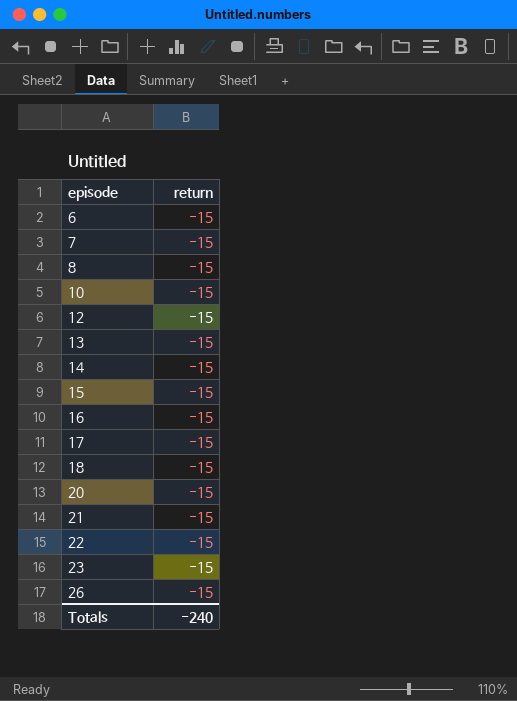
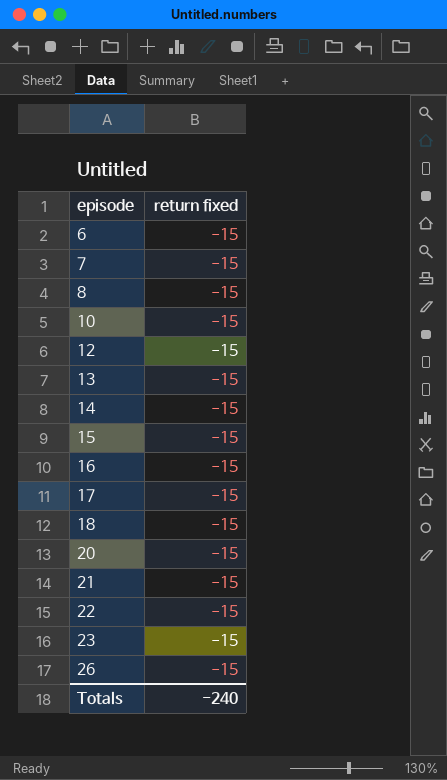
column name: return -> return fixed

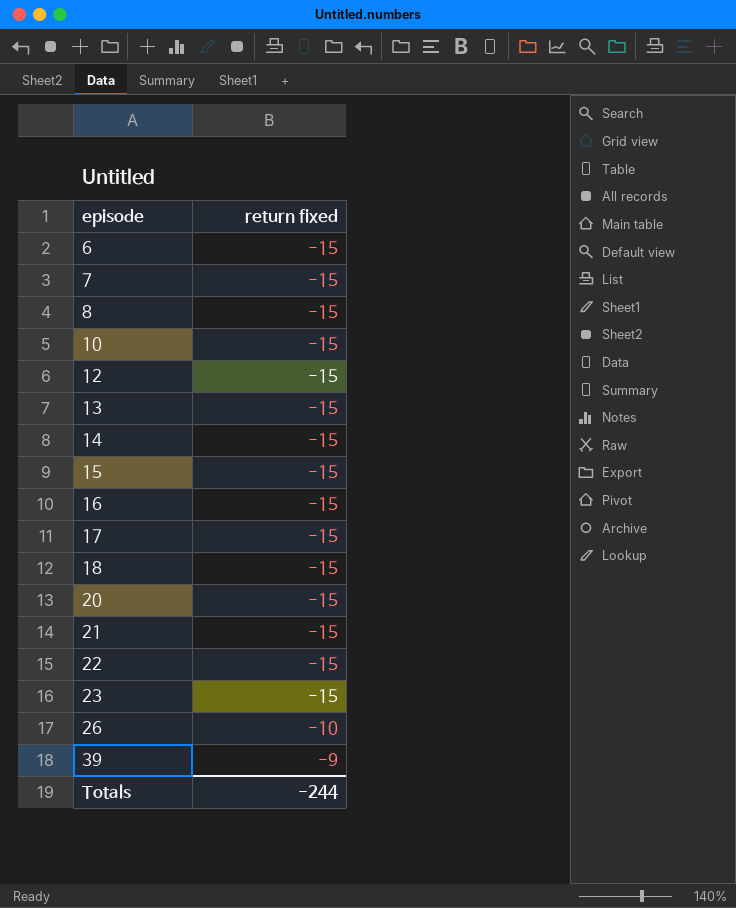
26 | return fixed: -15 -> -10
row 39: none -> -9
Totals | return fixed: -240 -> -244

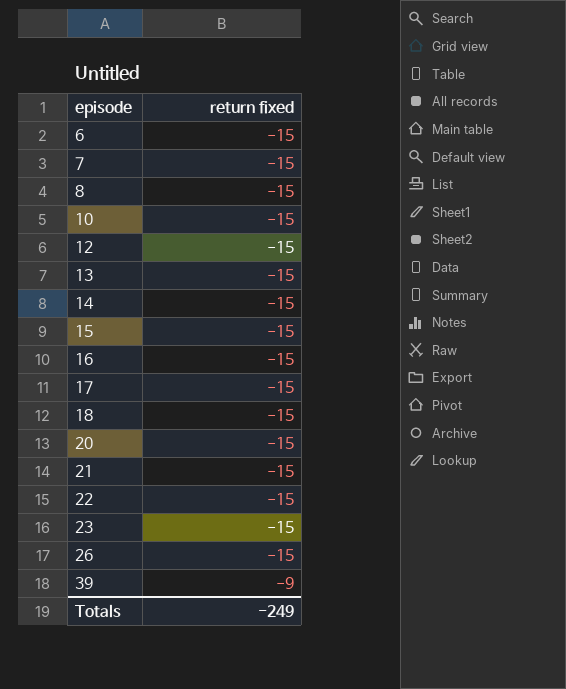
26 | return fixed: -10 -> -15
Totals | return fixed: -244 -> -249

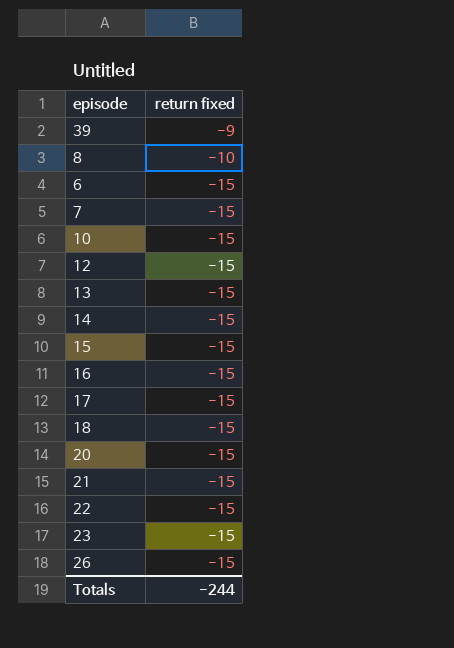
row order: episode ascending -> return fixed descending
8 | return fixed: -15 -> -10
Totals | return fixed: -249 -> -244

